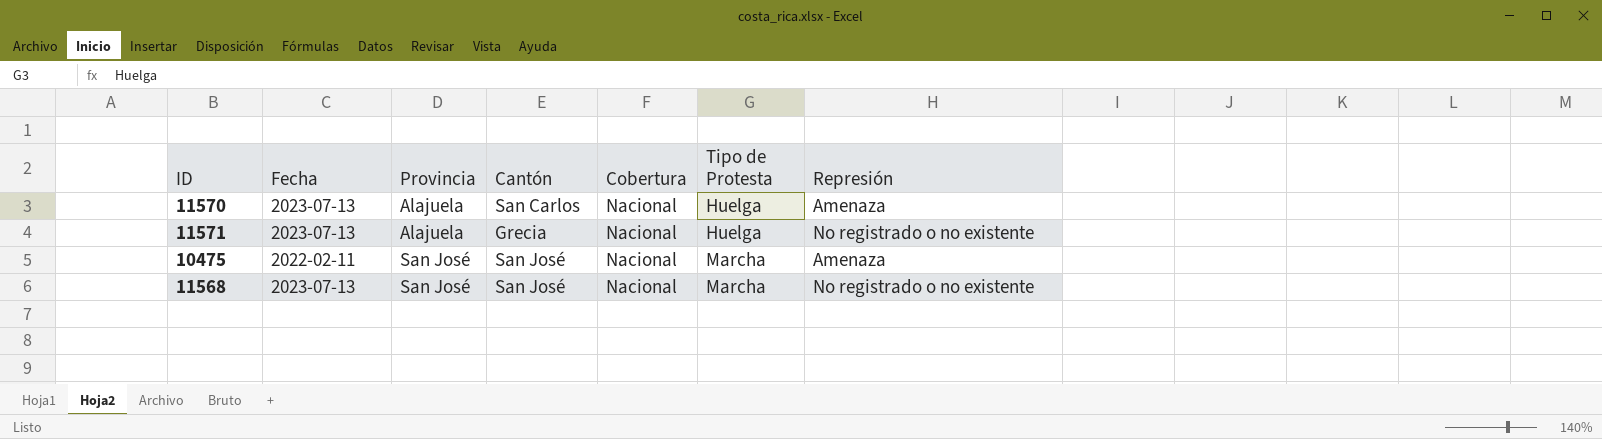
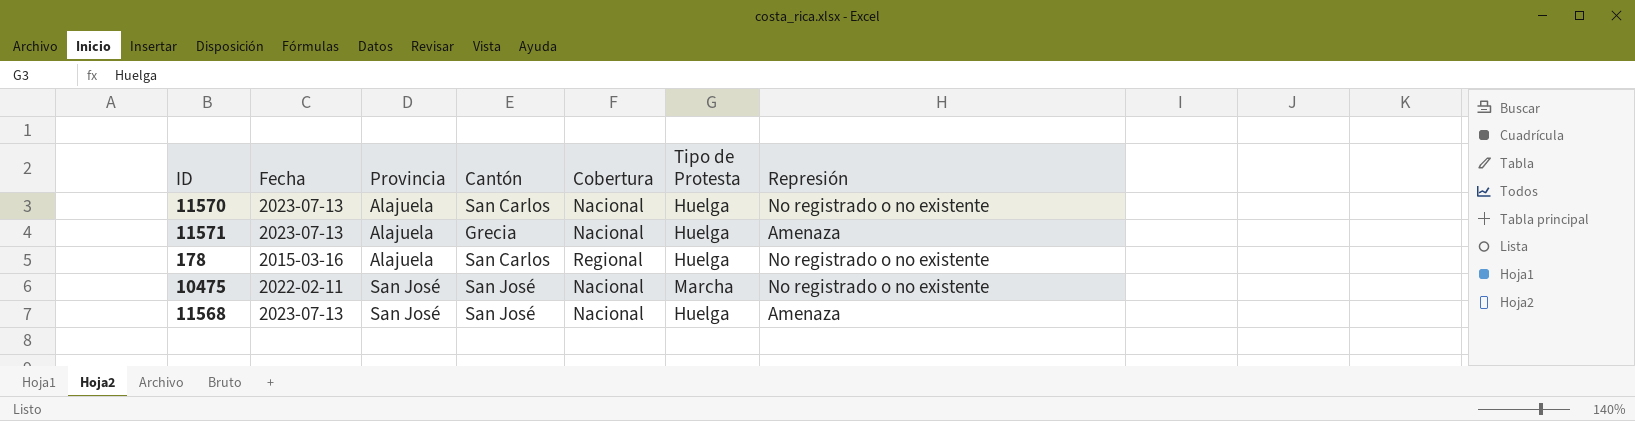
11570 | Represión: Amenaza -> No registrado o no existente
11571 | Represión: No registrado o no existente -> Amenaza
row 178: none -> 2015-03-16 | Alajuela | San Carlos | Regional | Huelga | No registrado o no existente
10475 | Represión: Amenaza -> No registrado o no existente
11568 | Tipo de Protesta: Marcha -> Huelga
11568 | Represión: No registrado o no existente -> Amenaza

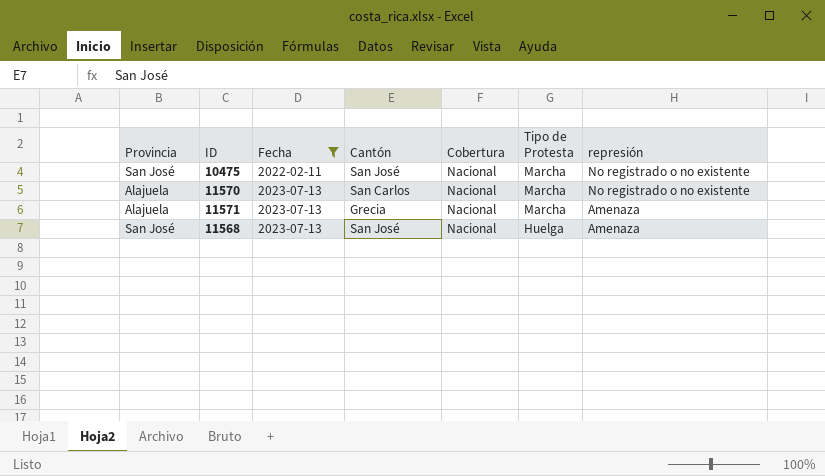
filter: none -> Fecha != 2015-03-16
row order: Provincia ascending -> Fecha ascending
column Provincia | position: 3 -> 1
column name: Represión -> represión
11570 | Tipo de Protesta: Huelga -> Marcha
11571 | Tipo de Protesta: Huelga -> Marcha

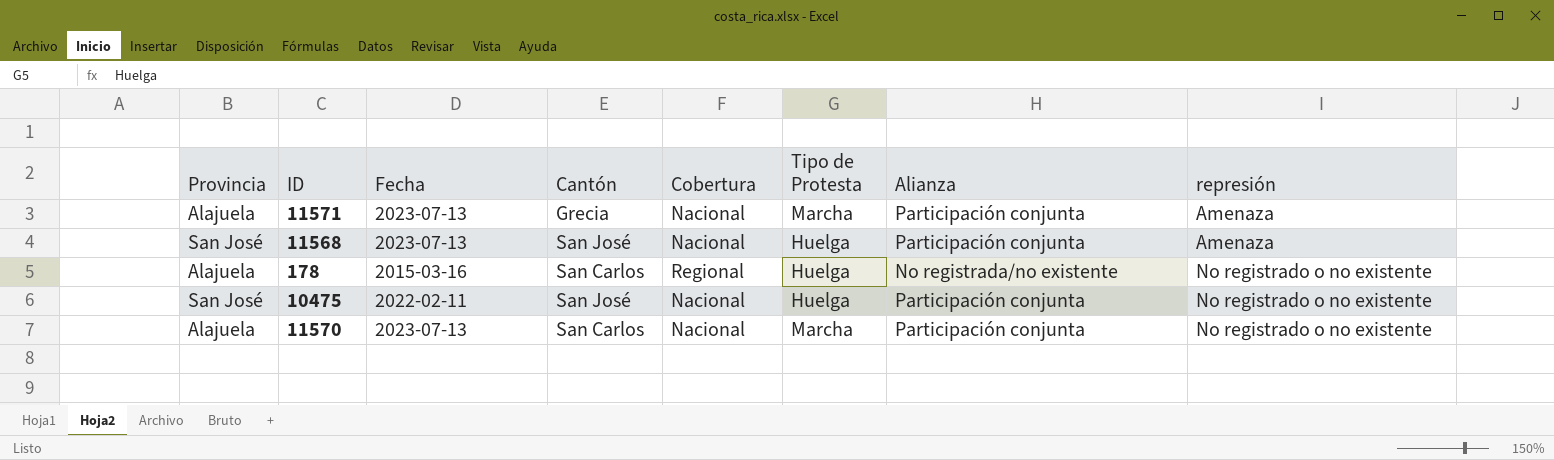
filter: Fecha != 2015-03-16 -> none
row order: Fecha ascending -> represión ascending
column Alianza | position: none -> 7
10475 | Tipo de Protesta: Marcha -> Huelga

